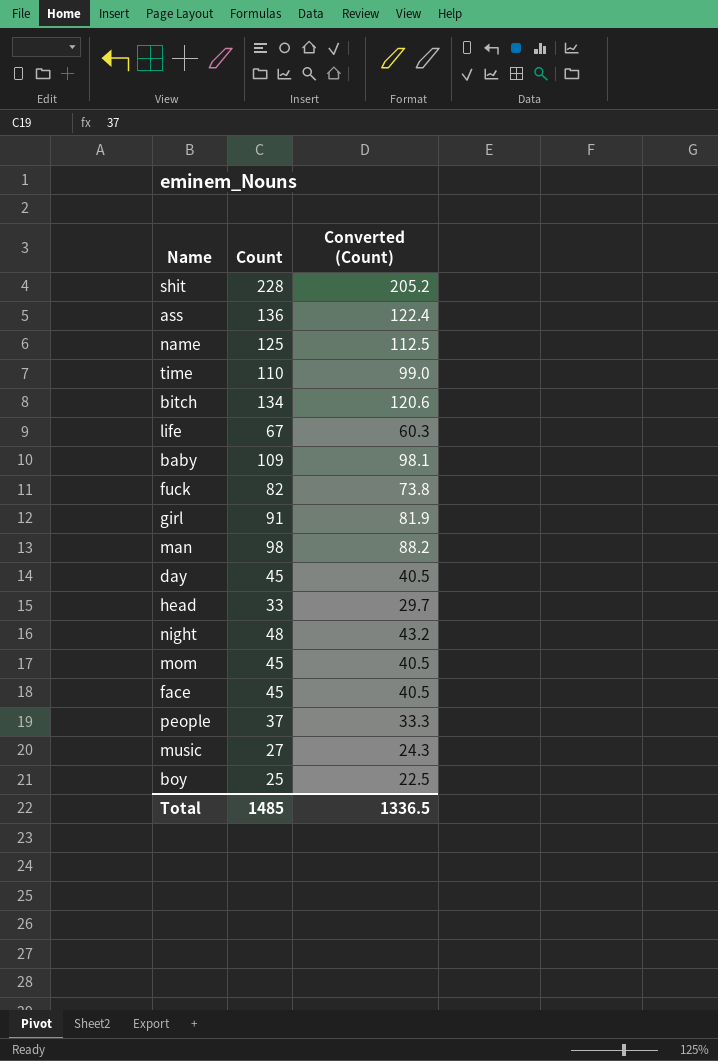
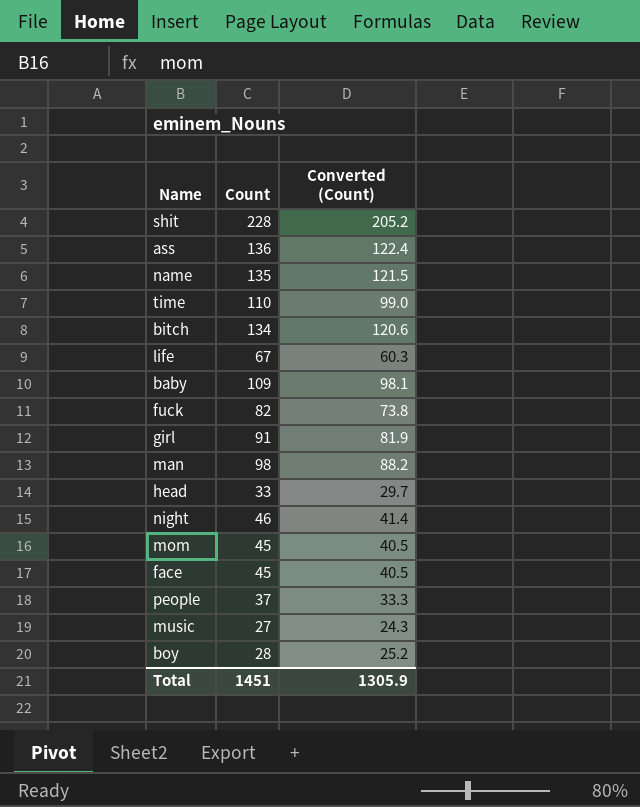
row day: 45 | 40.5 -> none
name | Count: 125 -> 135
name | Converted (Count): 112.5 -> 121.5
night | Count: 48 -> 46
night | Converted (Count): 43.2 -> 41.4
boy | Count: 25 -> 28
boy | Converted (Count): 22.5 -> 25.2
Total | Count: 1485 -> 1451
Total | Converted (Count): 1336.5 -> 1305.9

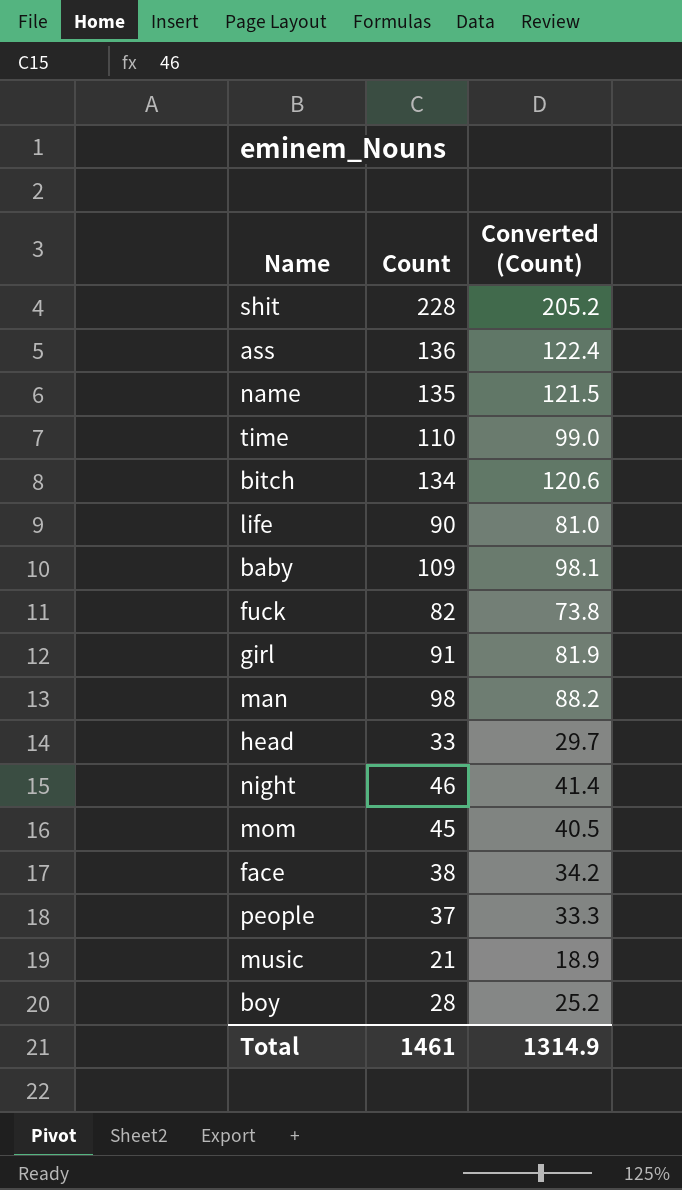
life | Count: 67 -> 90
life | Converted (Count): 60.3 -> 81.0
face | Count: 45 -> 38
face | Converted (Count): 40.5 -> 34.2
music | Count: 27 -> 21
music | Converted (Count): 24.3 -> 18.9
Total | Count: 1451 -> 1461
Total | Converted (Count): 1305.9 -> 1314.9

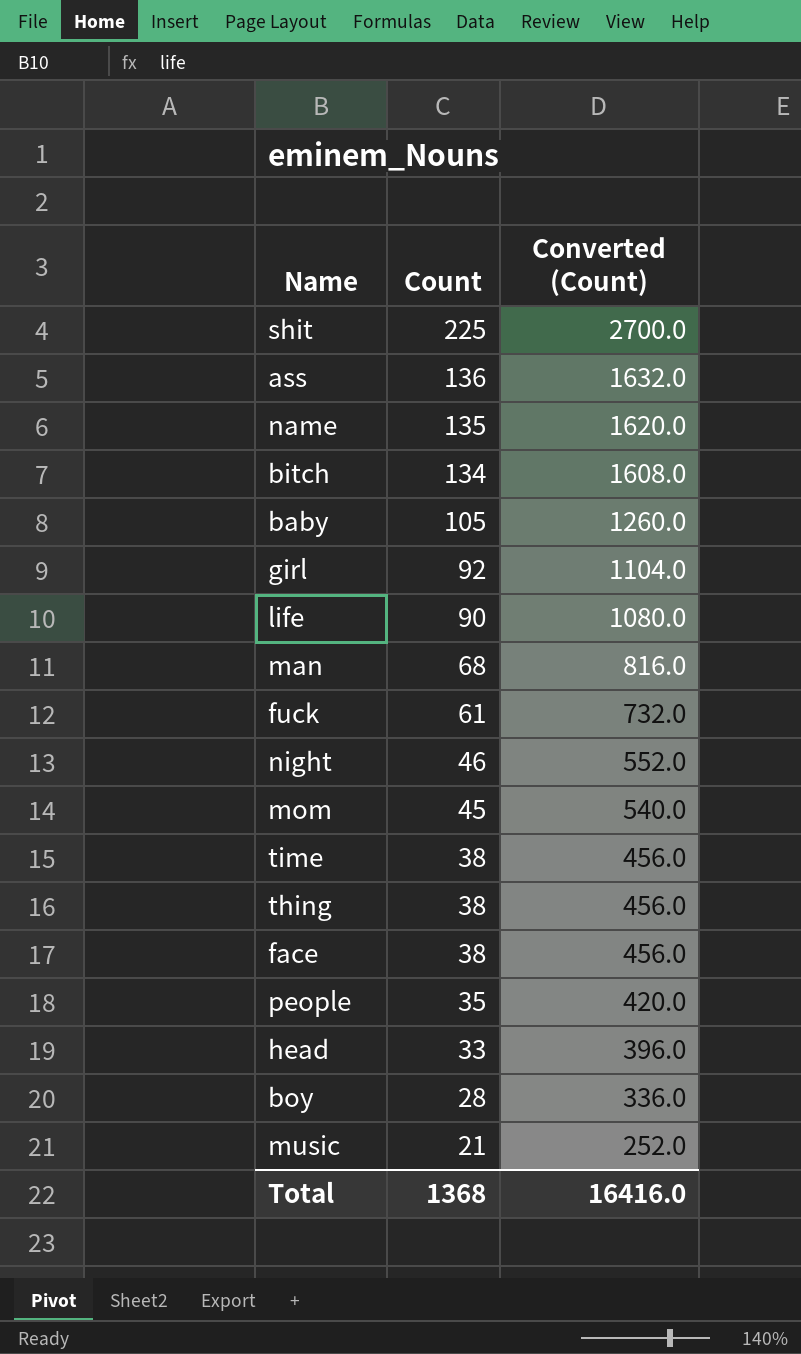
row order: none -> Count descending
column Converted (Count) | formula: [Count] * 0.9 -> [Count] * 12
shit | Count: 228 -> 225
baby | Count: 109 -> 105
girl | Count: 91 -> 92
man | Count: 98 -> 68
fuck | Count: 82 -> 61
time | Count: 110 -> 38
row thing: none -> 38 | 456.0
people | Count: 37 -> 35
Total | Count: 1461 -> 1368
Total | Converted (Count): 1314.9 -> 16416.0

